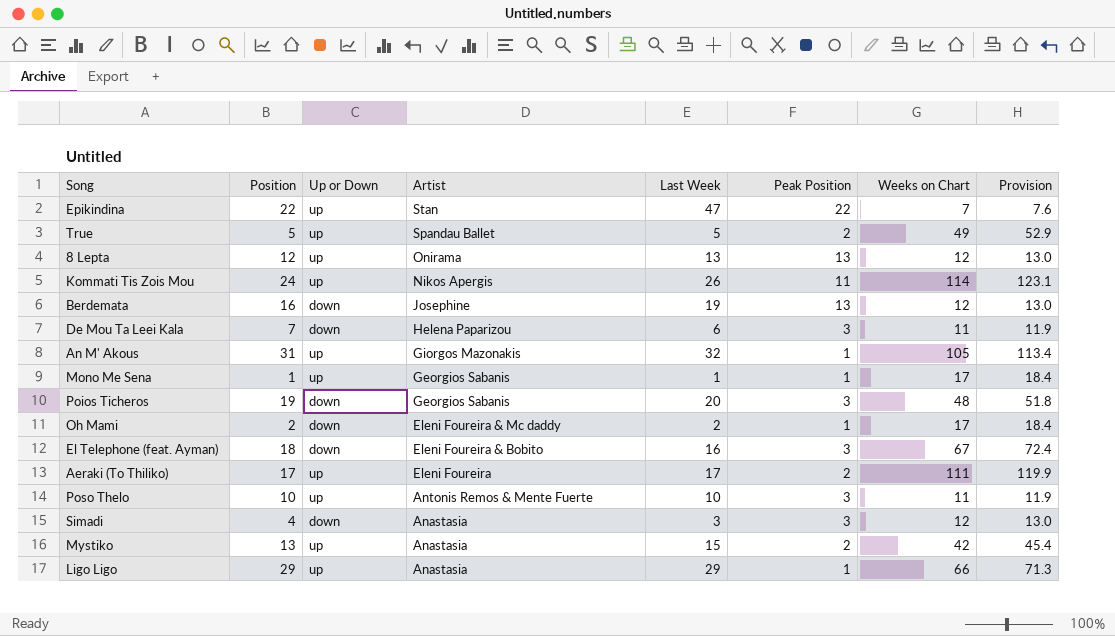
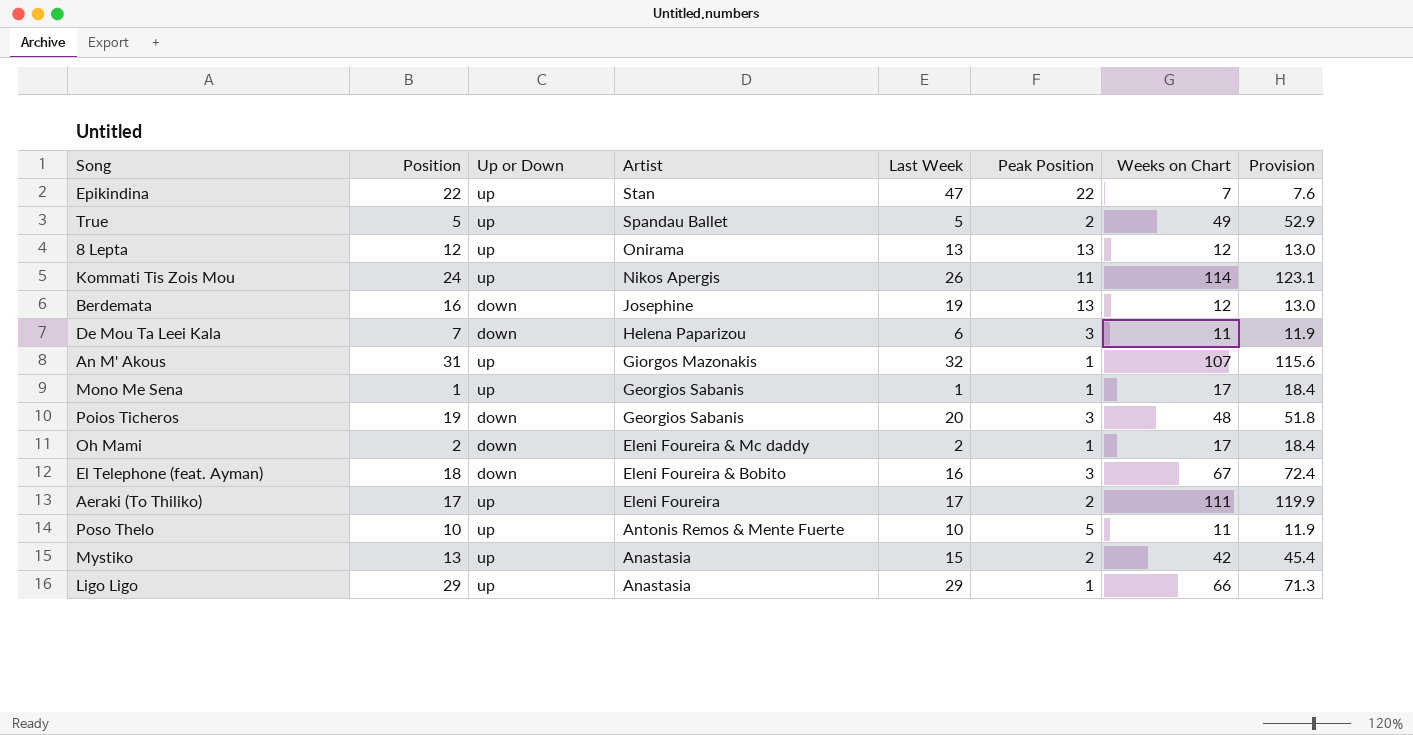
row Simadi: 4 | down | Anastasia | 3 | 3 | 12 | 13.0 -> none
An M' Akous | Weeks on Chart: 105 -> 107
An M' Akous | Provision: 113.4 -> 115.6
Poso Thelo | Peak Position: 3 -> 5

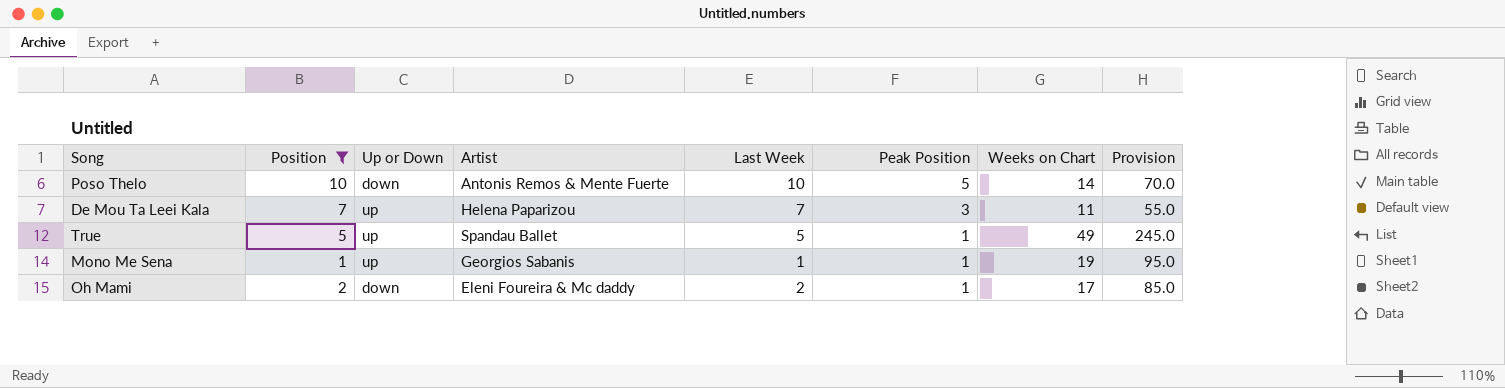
filter: none -> Position <= 10
row order: Artist descending -> Peak Position descending
column Provision | formula: [Weeks on Chart] * 1.08 -> [Weeks on Chart] * 5
Poso Thelo | Up or Down: up -> down
Poso Thelo | Weeks on Chart: 11 -> 14
De Mou Ta Leei Kala | Up or Down: down -> up
De Mou Ta Leei Kala | Last Week: 6 -> 7
True | Peak Position: 2 -> 1
Mono Me Sena | Weeks on Chart: 17 -> 19

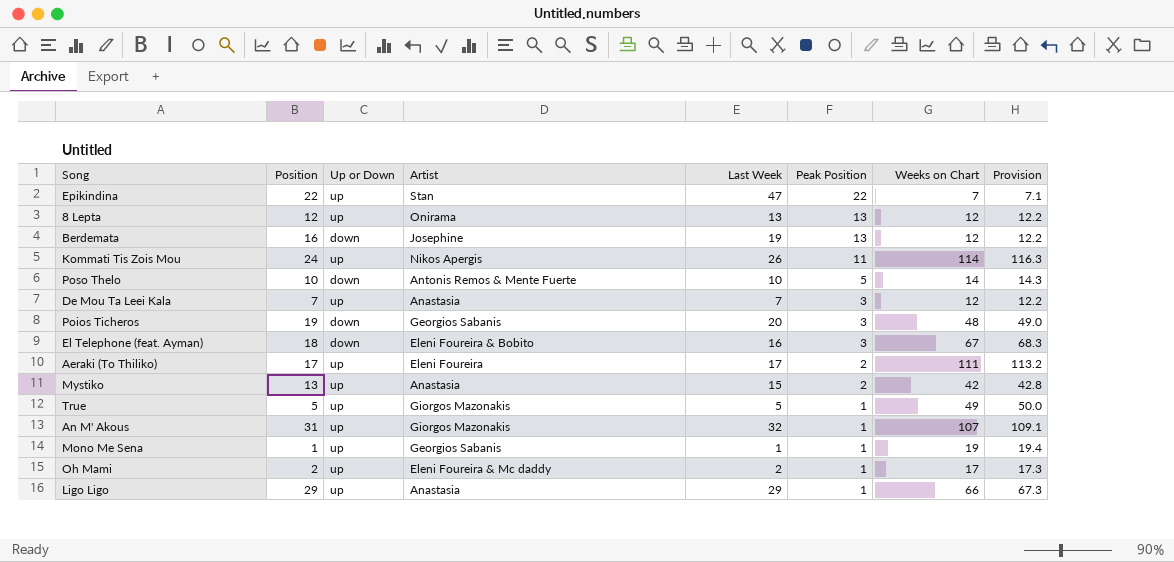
filter: Position <= 10 -> none
column Provision | formula: [Weeks on Chart] * 5 -> [Weeks on Chart] * 1.02
De Mou Ta Leei Kala | Artist: Helena Paparizou -> Anastasia
De Mou Ta Leei Kala | Weeks on Chart: 11 -> 12
True | Artist: Spandau Ballet -> Giorgos Mazonakis
Oh Mami | Up or Down: down -> up

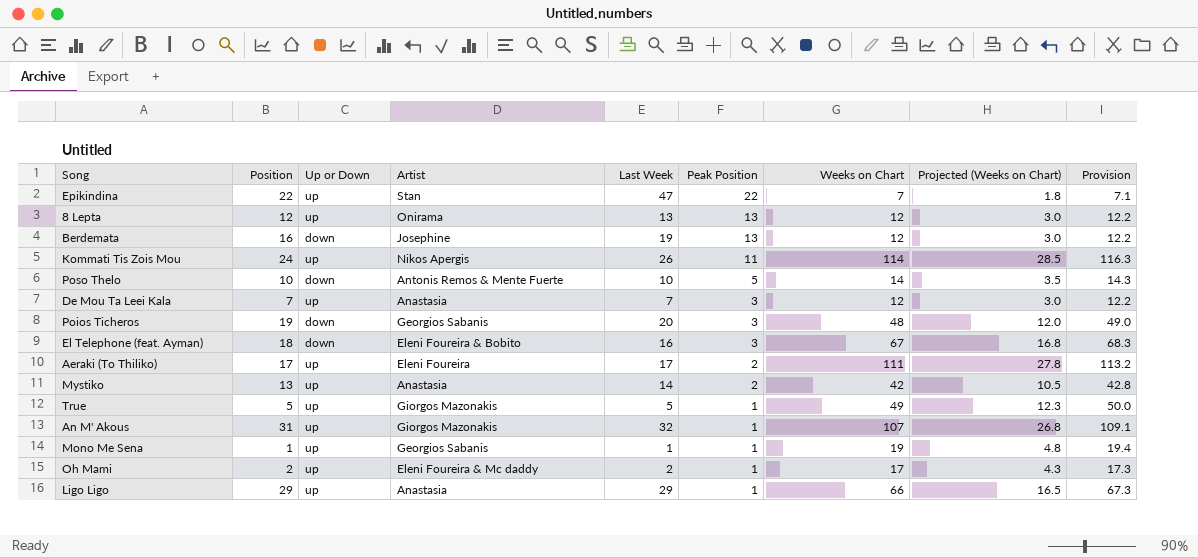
column Projected (Weeks on Chart) | formula: none -> [Weeks on Chart] * 0.25
Mystiko | Last Week: 15 -> 14

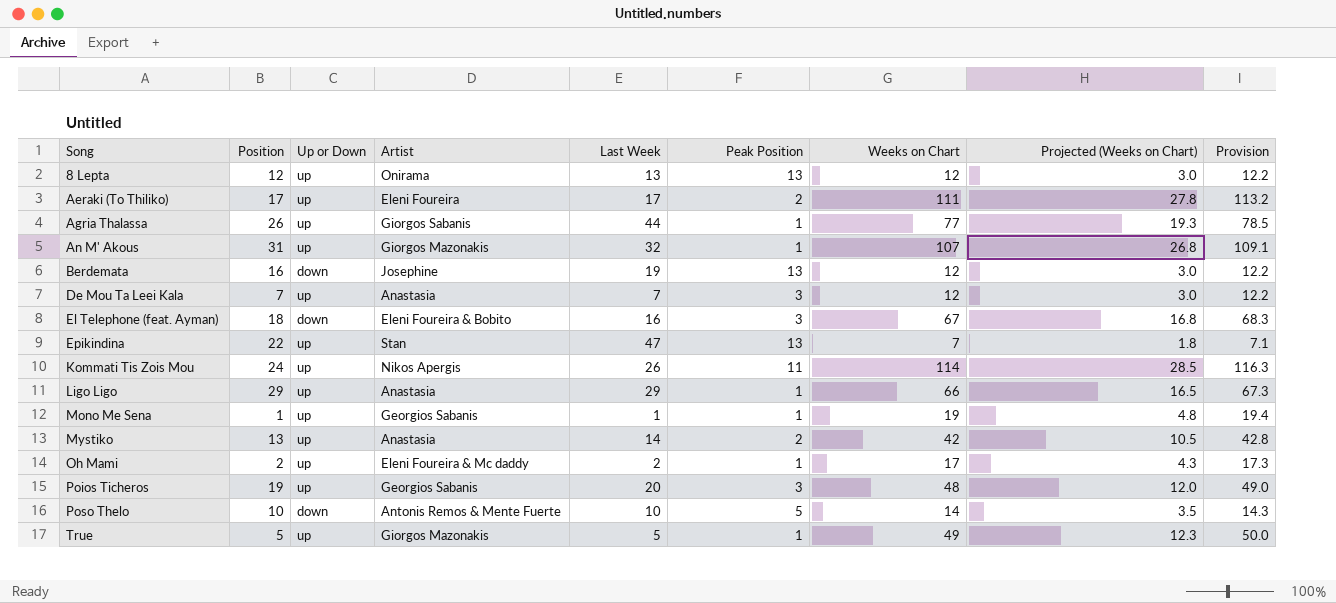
row order: Peak Position descending -> Song ascending
row Agria Thalassa: none -> 26 | up | Giorgos Sabanis | 44 | 1 | 77 | 19.3 | 78.5
Epikindina | Peak Position: 22 -> 13
Poios Ticheros | Up or Down: down -> up

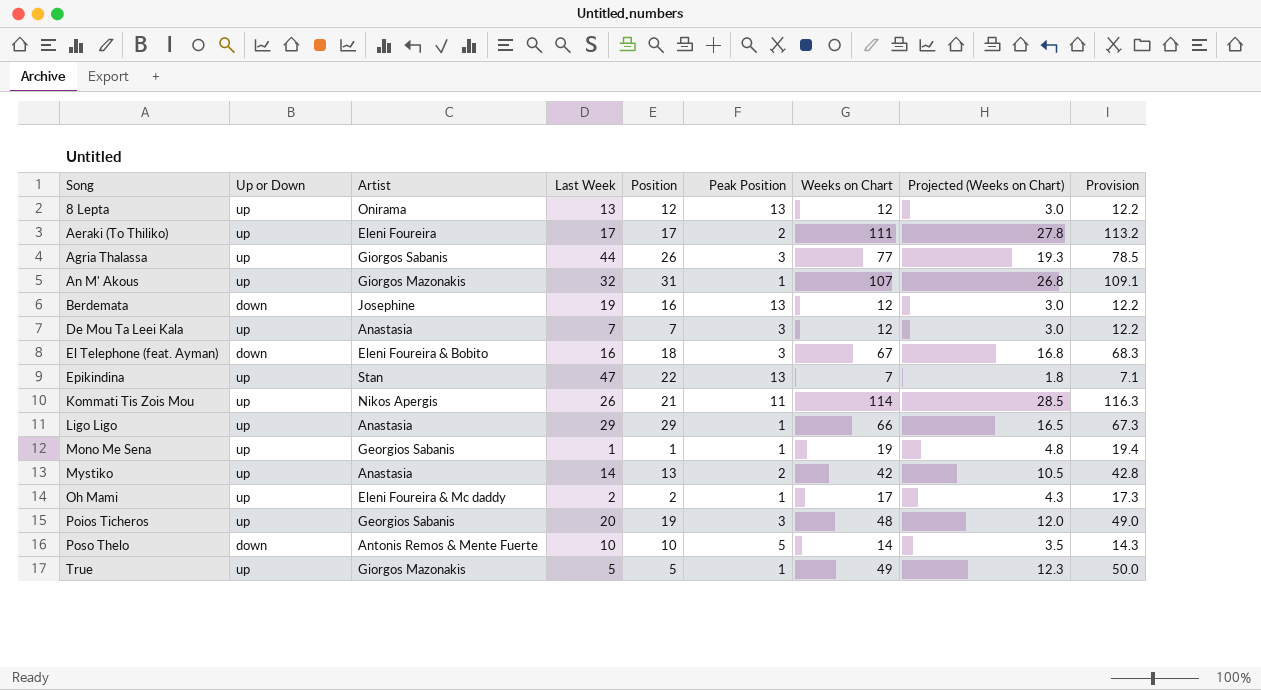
column Position | position: 2 -> 5
Agria Thalassa | Peak Position: 1 -> 3
Kommati Tis Zois Mou | Position: 24 -> 21

